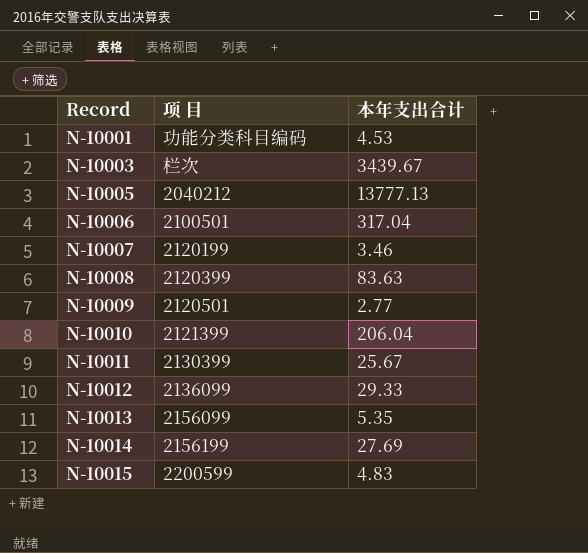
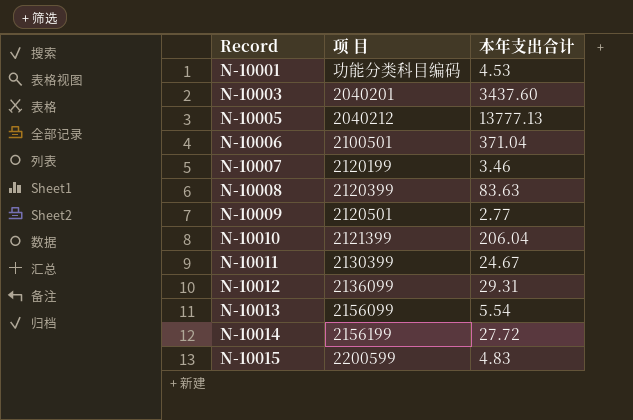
N-10003 | 项 目: 栏次 -> 2040201
N-10003 | 本年支出合计: 3439.67 -> 3437.60
N-10006 | 本年支出合计: 317.04 -> 371.04
N-10011 | 本年支出合计: 25.67 -> 24.67
N-10012 | 本年支出合计: 29.33 -> 29.31
N-10013 | 本年支出合计: 5.35 -> 5.54
N-10014 | 本年支出合计: 27.69 -> 27.72

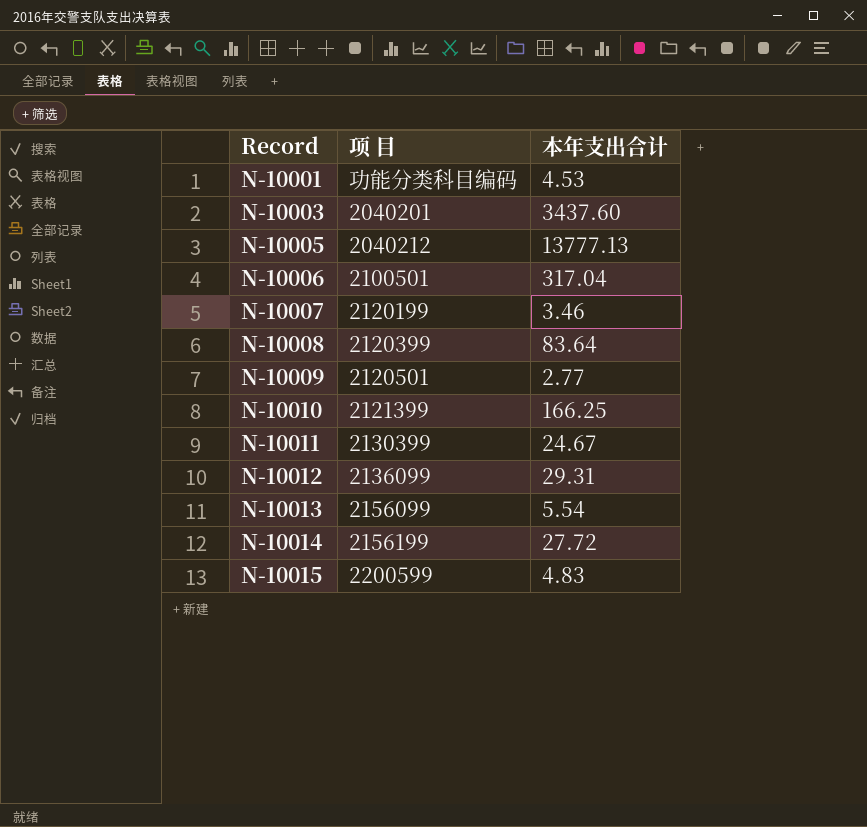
N-10006 | 本年支出合计: 371.04 -> 317.04
N-10008 | 本年支出合计: 83.63 -> 83.64
N-10010 | 本年支出合计: 206.04 -> 166.25

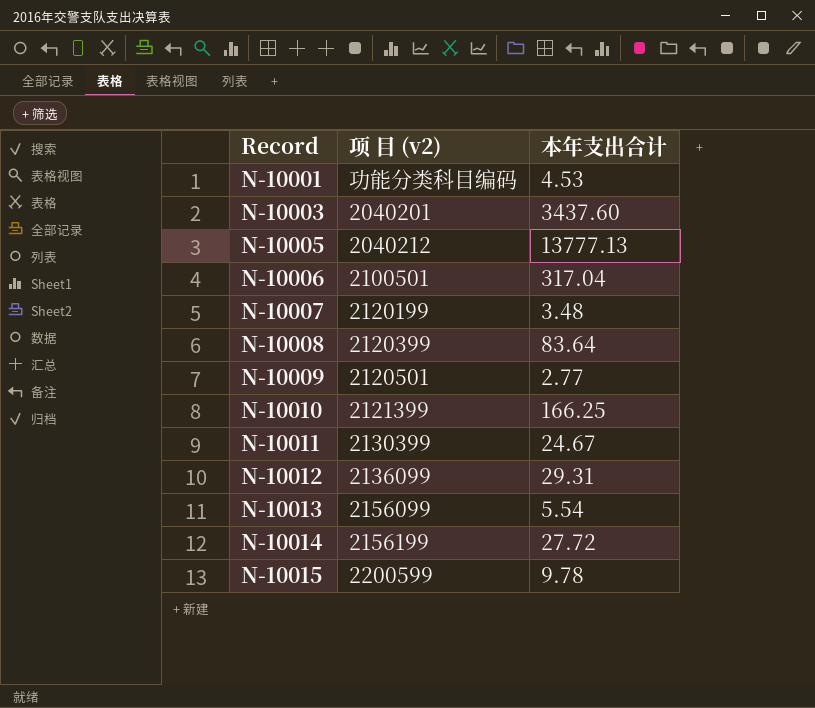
column name: 项 目 -> 项 目 (v2)
N-10007 | 本年支出合计: 3.46 -> 3.48
N-10015 | 本年支出合计: 4.83 -> 9.78

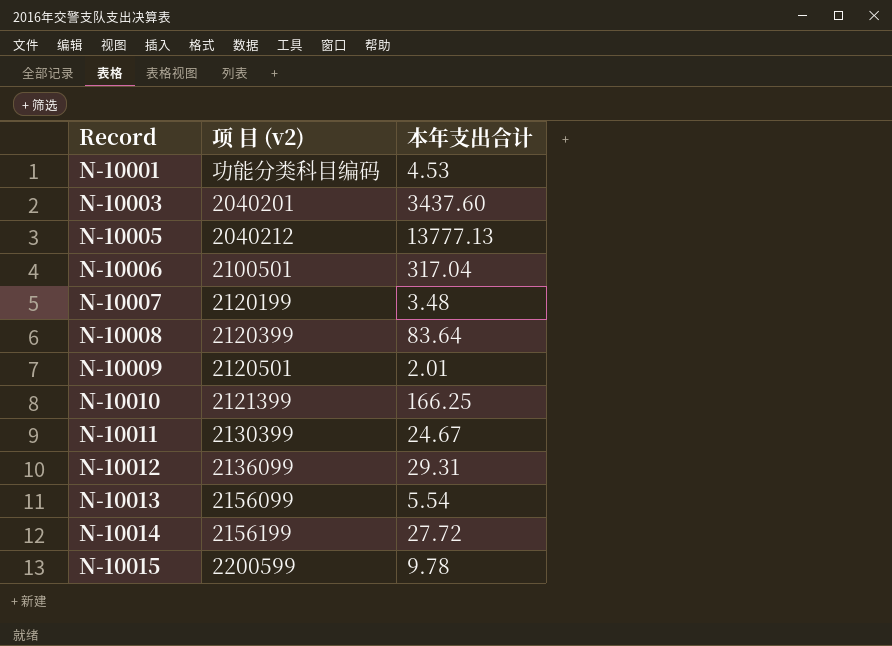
N-10009 | 本年支出合计: 2.77 -> 2.01

